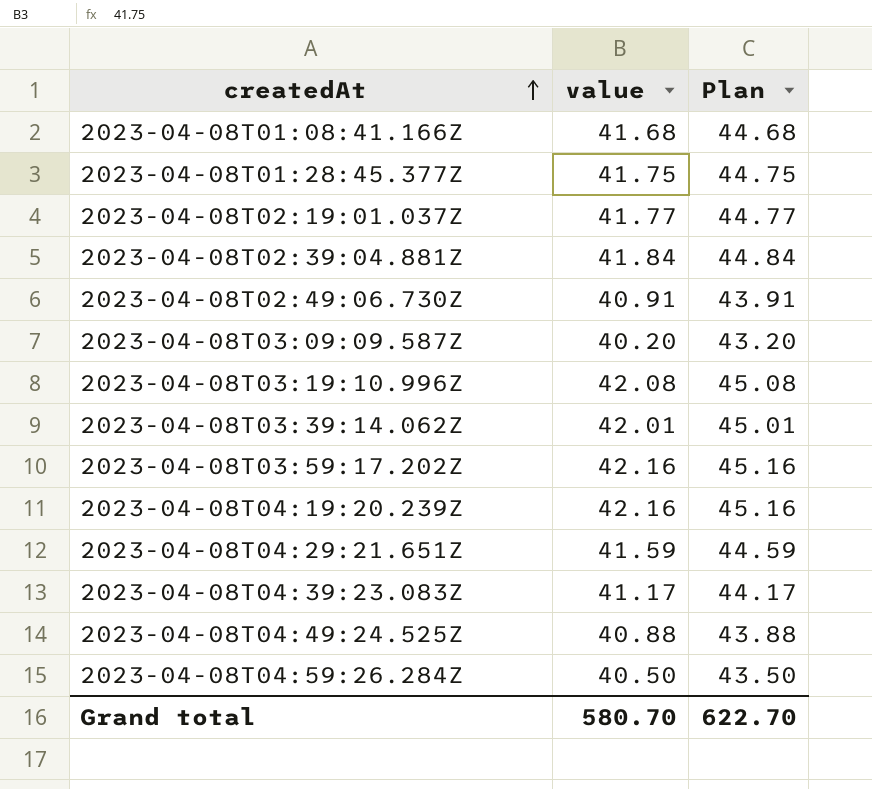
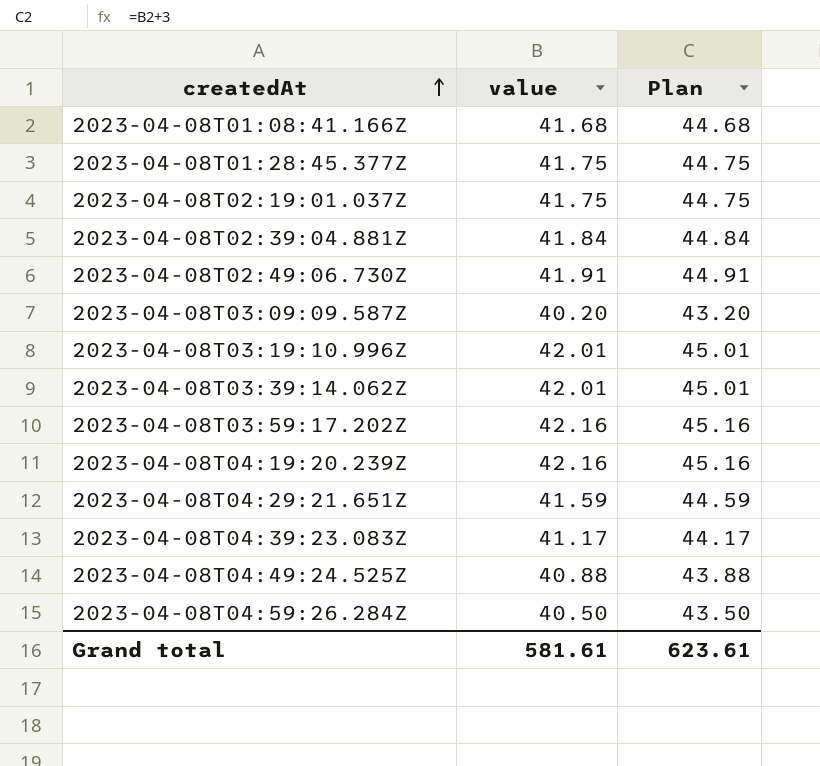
2023-04-08T02:19:01.037Z | value: 41.77 -> 41.75
2023-04-08T02:19:01.037Z | Plan: 44.77 -> 44.75
2023-04-08T02:49:06.730Z | value: 40.91 -> 41.91
2023-04-08T02:49:06.730Z | Plan: 43.91 -> 44.91
2023-04-08T03:19:10.996Z | value: 42.08 -> 42.01
2023-04-08T03:19:10.996Z | Plan: 45.08 -> 45.01
Grand total | value: 580.70 -> 581.61
Grand total | Plan: 622.70 -> 623.61

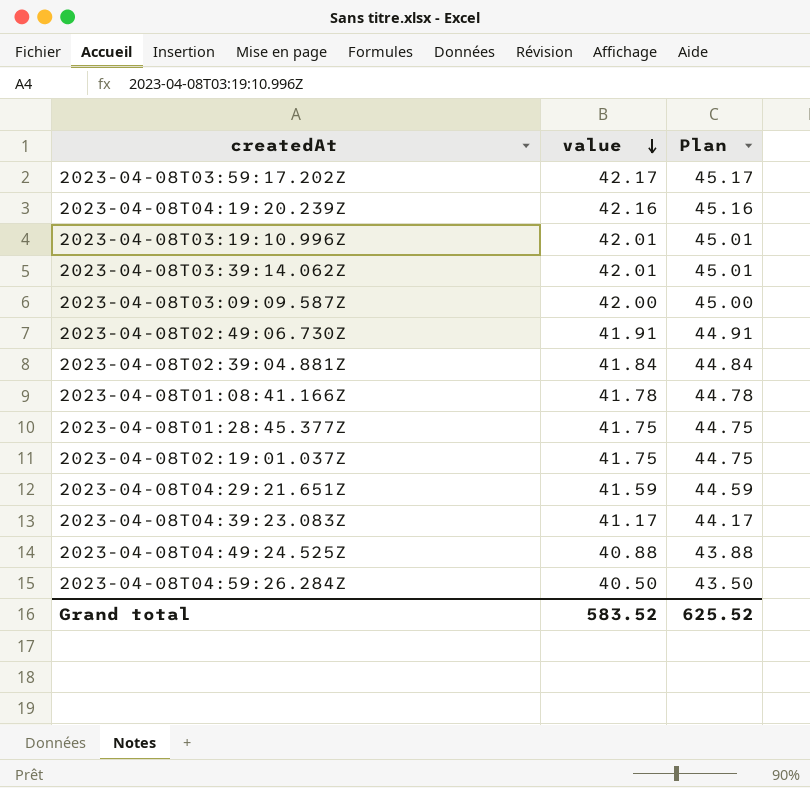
row order: createdAt ascending -> value descending
2023-04-08T03:59:17.202Z | value: 42.16 -> 42.17
2023-04-08T03:59:17.202Z | Plan: 45.16 -> 45.17
2023-04-08T03:09:09.587Z | value: 40.20 -> 42.00
2023-04-08T03:09:09.587Z | Plan: 43.20 -> 45.00
2023-04-08T01:08:41.166Z | value: 41.68 -> 41.78
2023-04-08T01:08:41.166Z | Plan: 44.68 -> 44.78
Grand total | value: 581.61 -> 583.52
Grand total | Plan: 623.61 -> 625.52

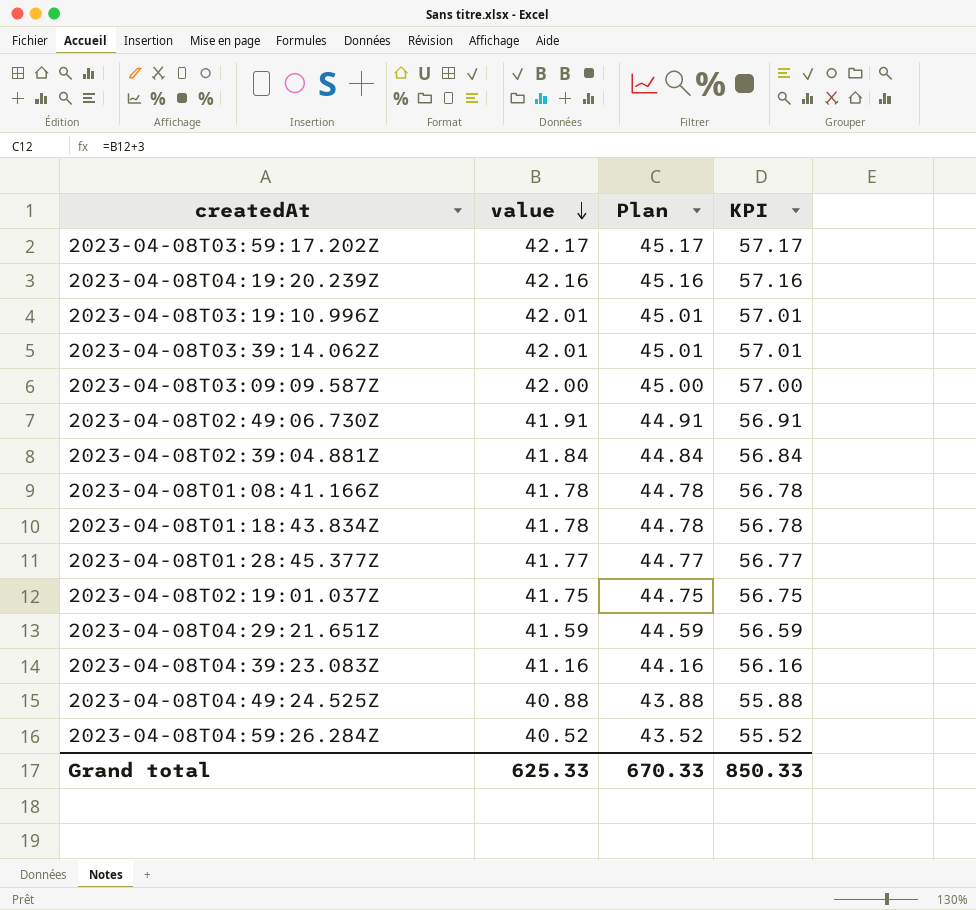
column KPI | formula: none -> [value] + 15
row 2023-04-08T01:18:43.834Z: none -> 41.78 | 44.78 | 56.78
2023-04-08T01:28:45.377Z | value: 41.75 -> 41.77
2023-04-08T01:28:45.377Z | Plan: 44.75 -> 44.77
2023-04-08T04:39:23.083Z | value: 41.17 -> 41.16
2023-04-08T04:39:23.083Z | Plan: 44.17 -> 44.16
2023-04-08T04:59:26.284Z | value: 40.50 -> 40.52
2023-04-08T04:59:26.284Z | Plan: 43.50 -> 43.52
Grand total | value: 583.52 -> 625.33
Grand total | Plan: 625.52 -> 670.33

